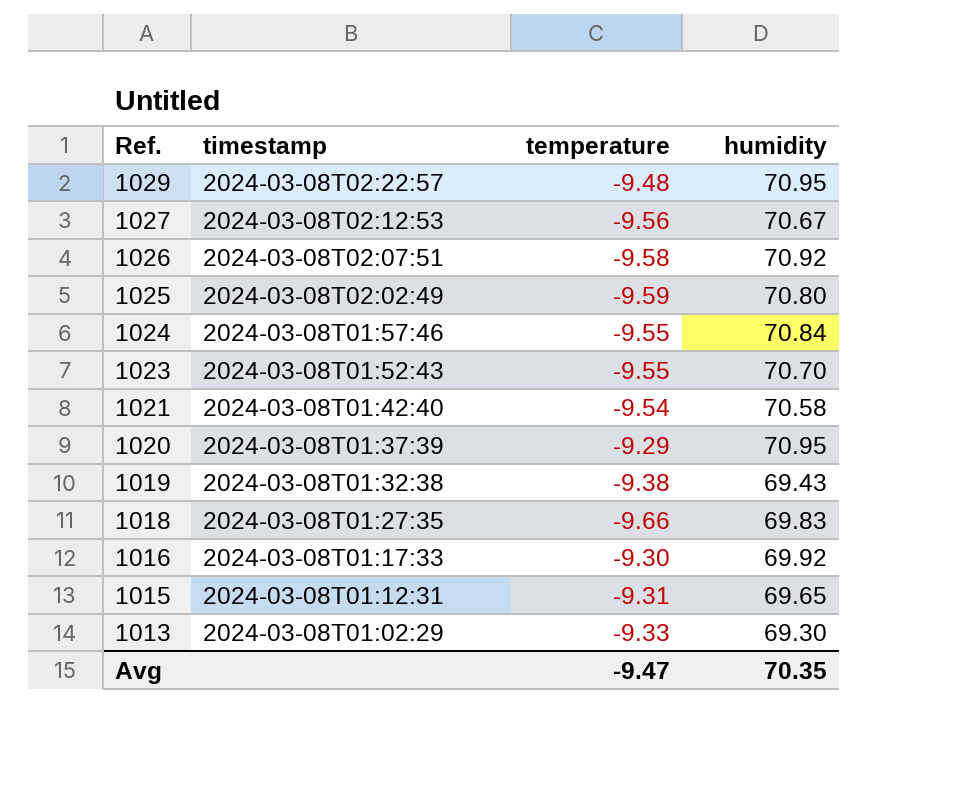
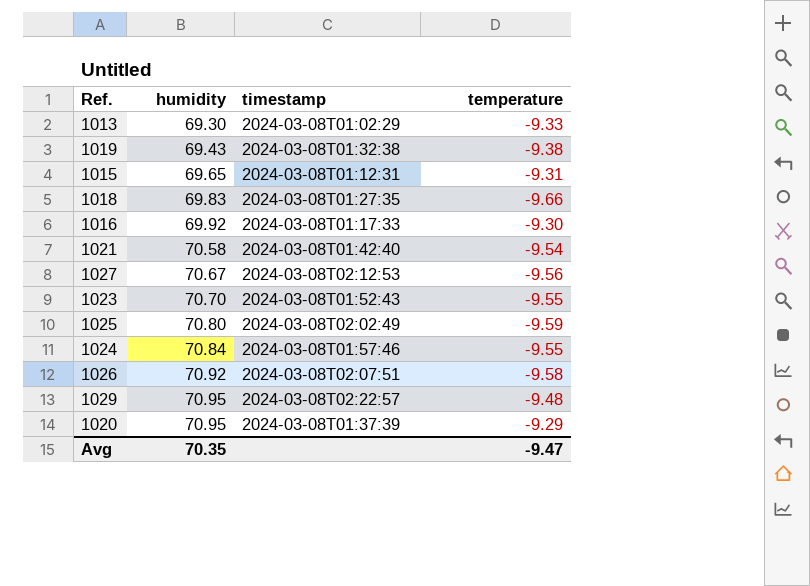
row order: Ref. descending -> humidity ascending
column humidity | position: 4 -> 2

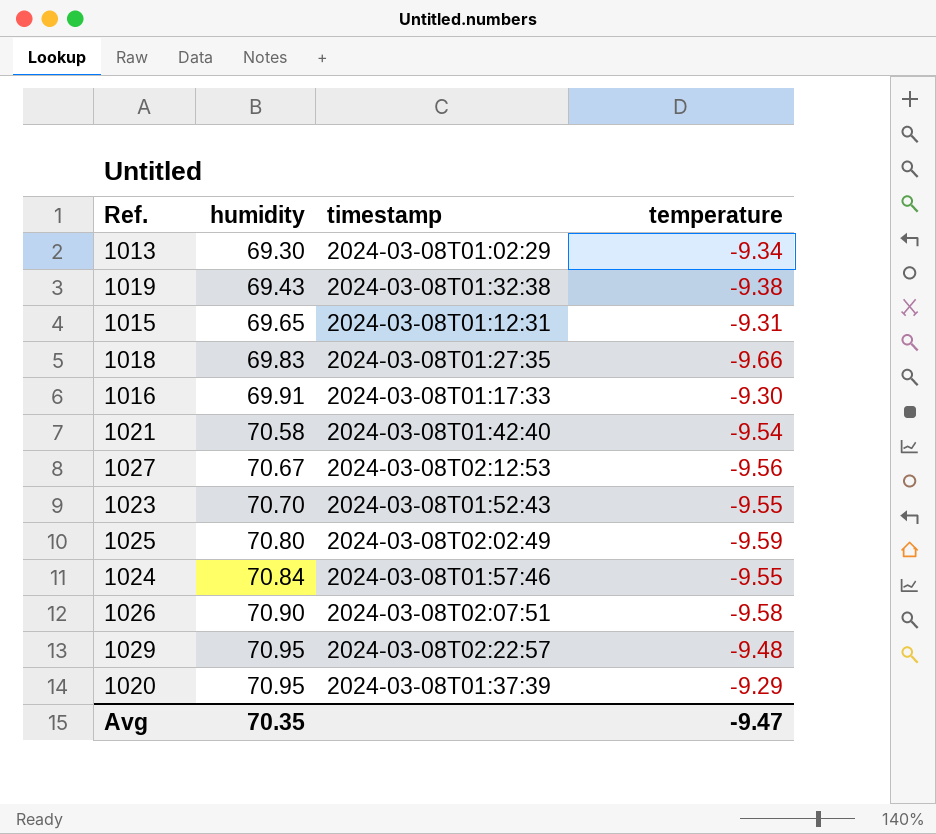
1013 | temperature: -9.33 -> -9.34
1016 | humidity: 69.92 -> 69.91
1026 | humidity: 70.92 -> 70.90

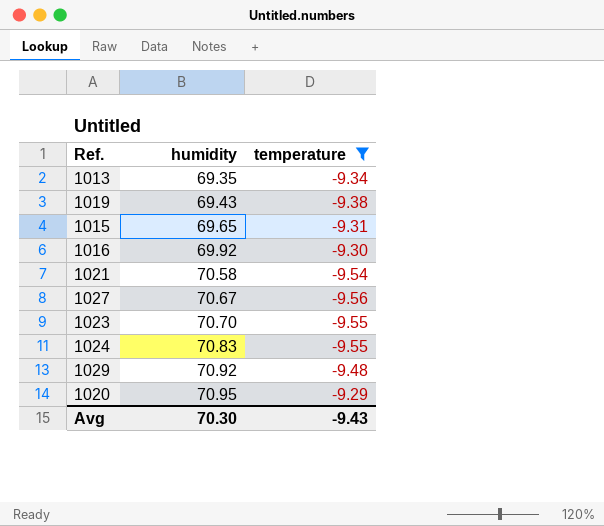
filter: none -> temperature >= -9.56
column timestamp | position: 3 -> none
1013 | humidity: 69.30 -> 69.35
1016 | humidity: 69.91 -> 69.92
1024 | humidity: 70.84 -> 70.83
1029 | humidity: 70.95 -> 70.92
Avg | humidity: 70.35 -> 70.30
Avg | temperature: -9.47 -> -9.43

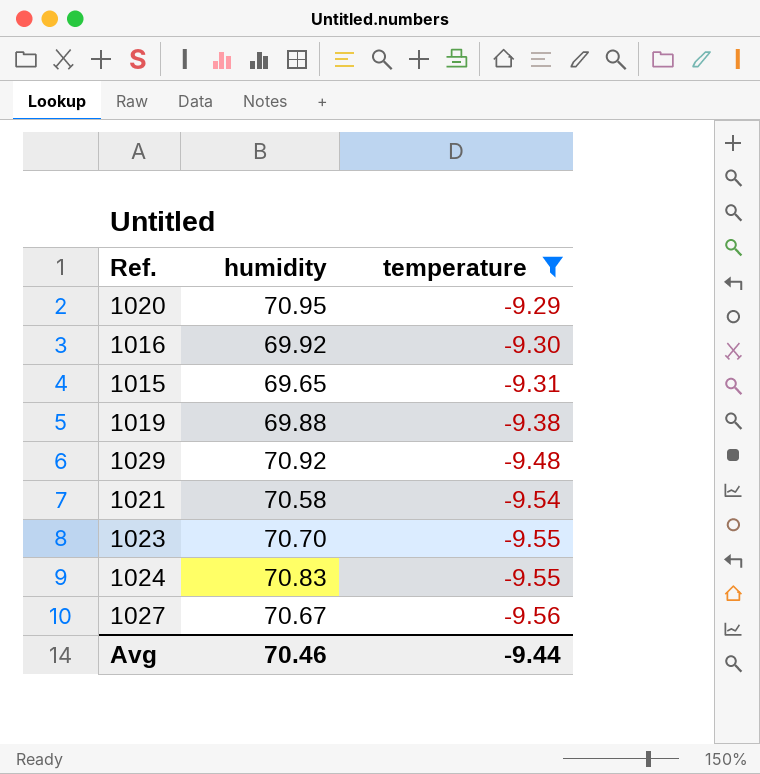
row order: humidity ascending -> temperature descending
row 1013: 69.35 | -9.34 -> none
1019 | humidity: 69.43 -> 69.88
Avg | humidity: 70.30 -> 70.46
Avg | temperature: -9.43 -> -9.44

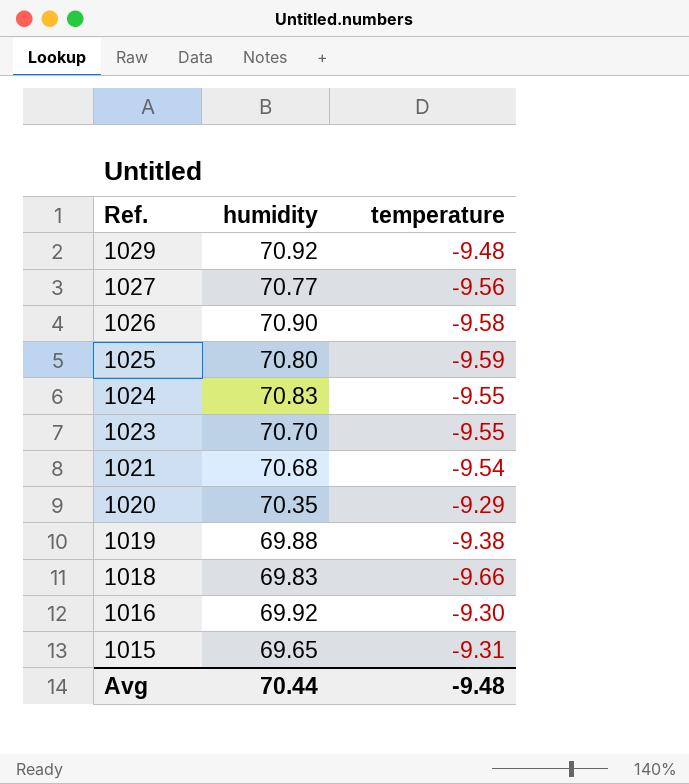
filter: temperature >= -9.56 -> none
row order: temperature descending -> Ref. descending
1027 | humidity: 70.67 -> 70.77
1021 | humidity: 70.58 -> 70.68
1020 | humidity: 70.95 -> 70.35
Avg | humidity: 70.46 -> 70.44
Avg | temperature: -9.44 -> -9.48

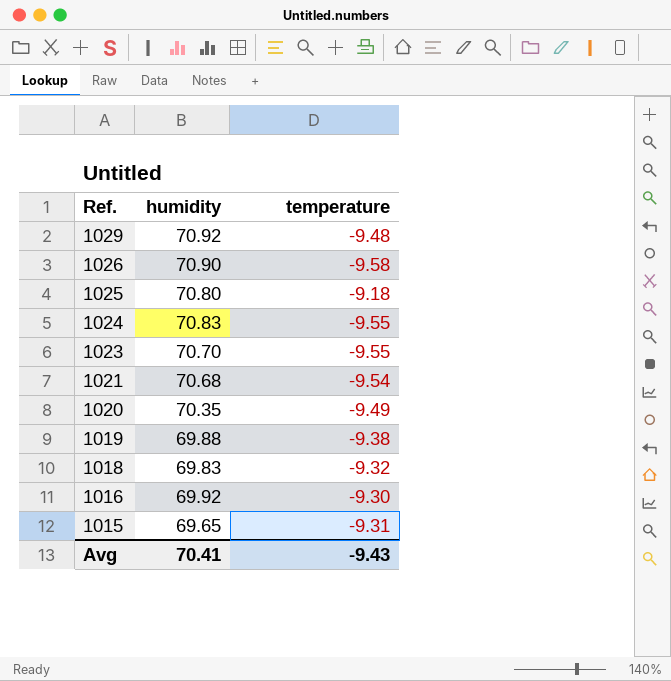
row 1027: 70.77 | -9.56 -> none
1025 | temperature: -9.59 -> -9.18
1020 | temperature: -9.29 -> -9.49
1018 | temperature: -9.66 -> -9.32
Avg | humidity: 70.44 -> 70.41
Avg | temperature: -9.48 -> -9.43

